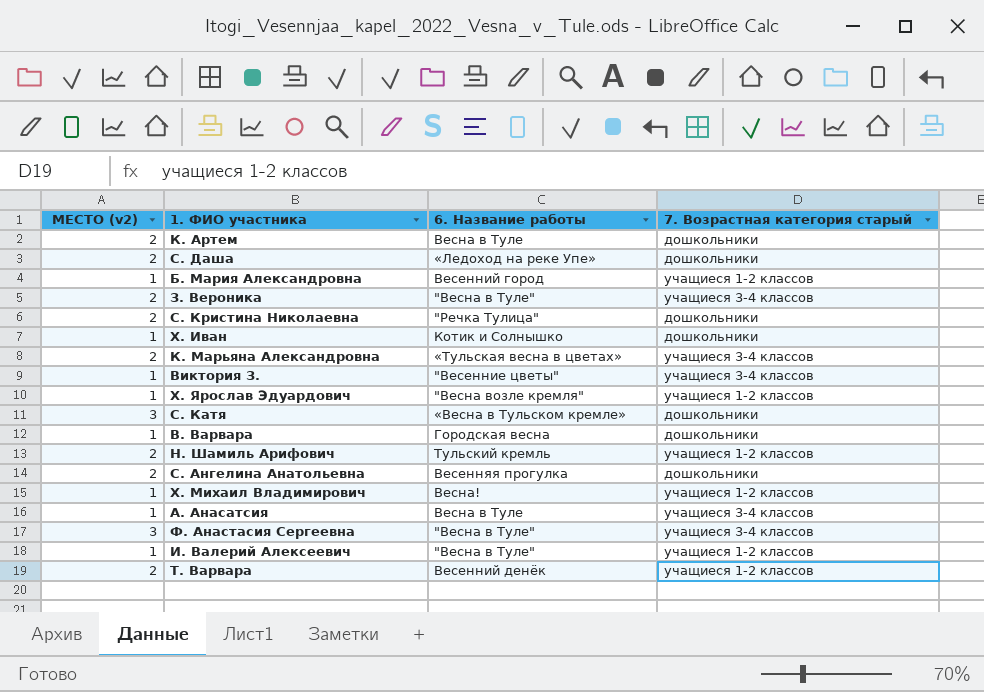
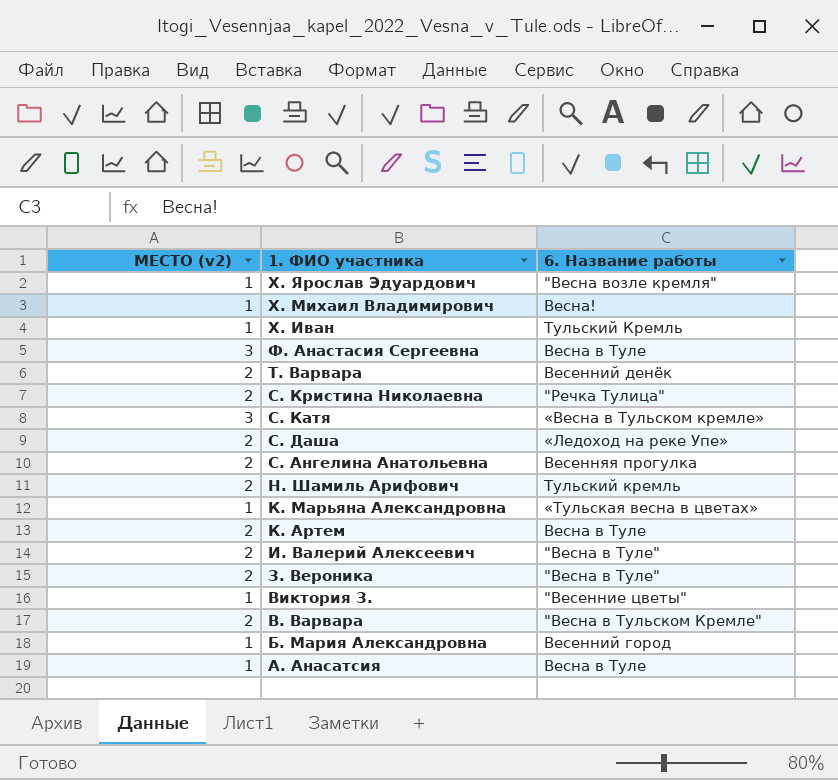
row order: none -> 1. ФИО участника descending
column 7. Возрастная категория старый | position: 4 -> none
Х. Иван | 6. Название работы: Котик и Солнышко -> Тульский Кремль
Ф. Анастасия Сергеевна | 6. Название работы: "Весна в Туле" -> Весна в Туле
К. Марьяна Александровна | МЕСТО (v2): 2 -> 1
И. Валерий Алексеевич | МЕСТО (v2): 1 -> 2
В. Варвара | МЕСТО (v2): 1 -> 2
В. Варвара | 6. Название работы: Городская весна -> "Весна в Тульском Кремле"

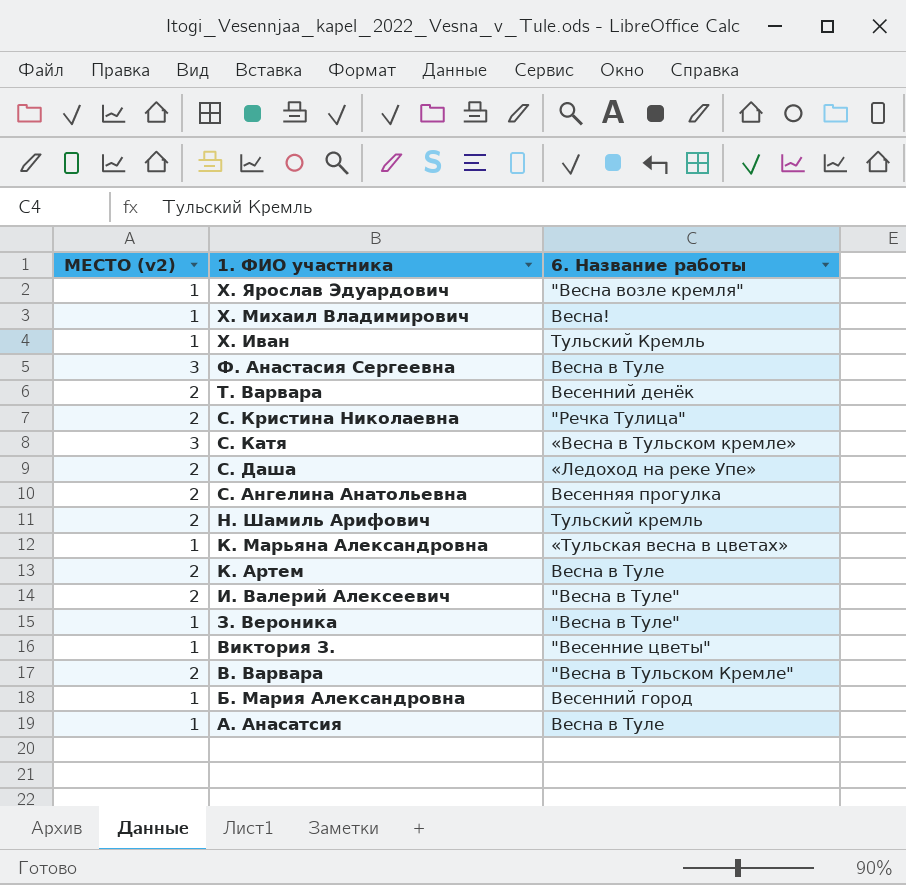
З. Вероника | МЕСТО (v2): 2 -> 1

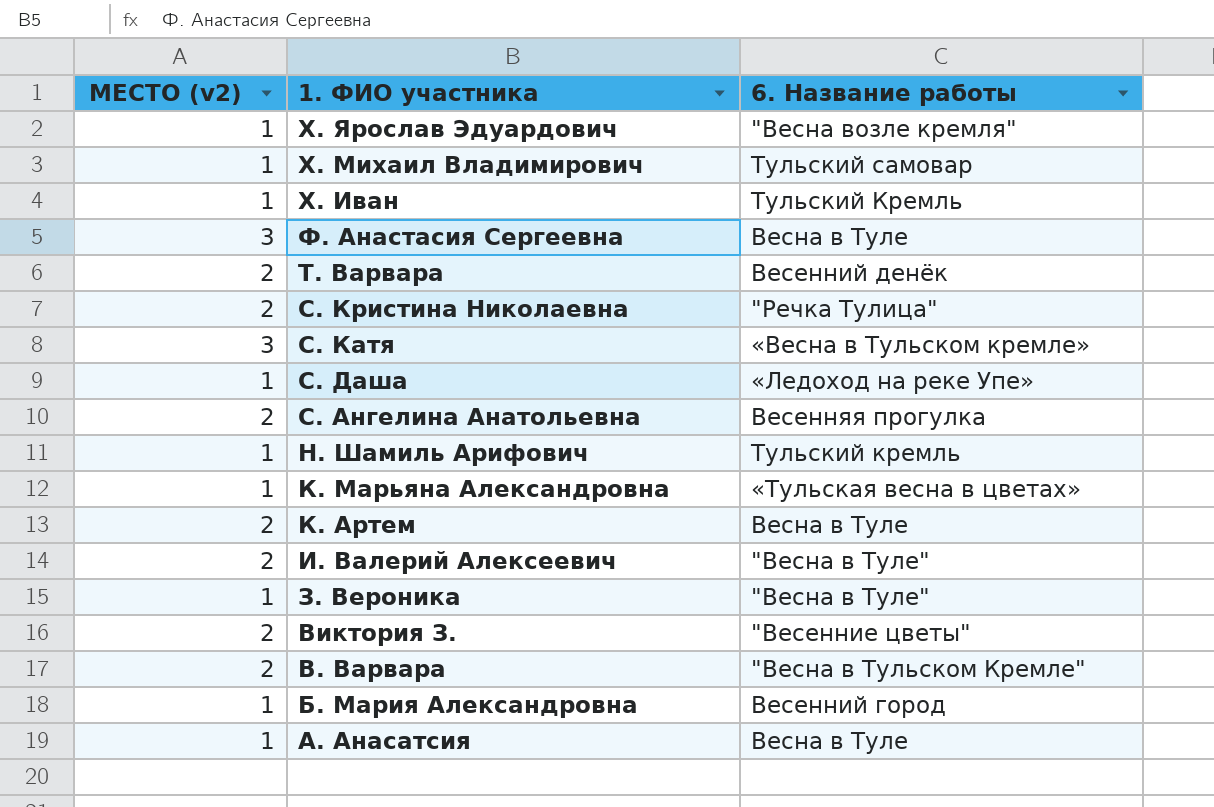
Х. Михаил Владимирович | 6. Название работы: Весна! -> Тульский самовар
С. Даша | МЕСТО (v2): 2 -> 1
Н. Шамиль Арифович | МЕСТО (v2): 2 -> 1
Виктория З. | МЕСТО (v2): 1 -> 2

